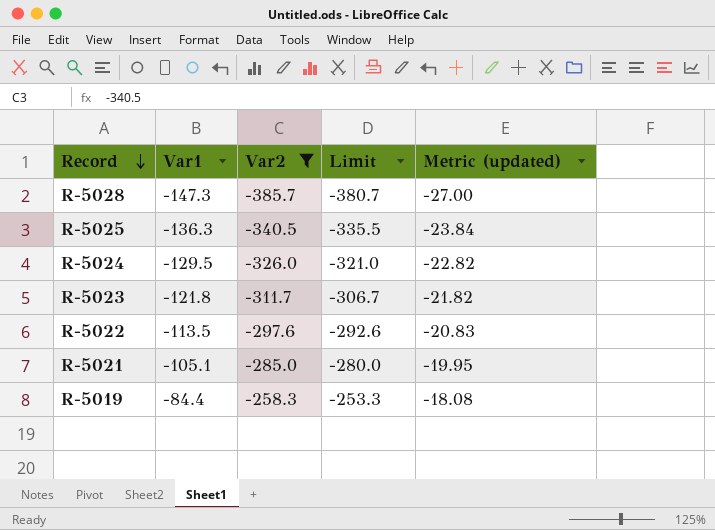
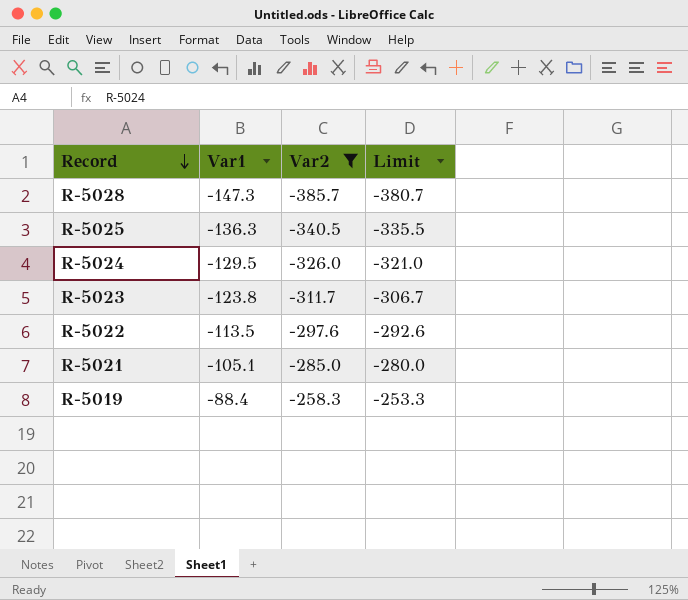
column Metric (updated) | formula: [Var2] * 0.07 -> none
R-5023 | Var1: -121.8 -> -123.8
R-5019 | Var1: -84.4 -> -88.4

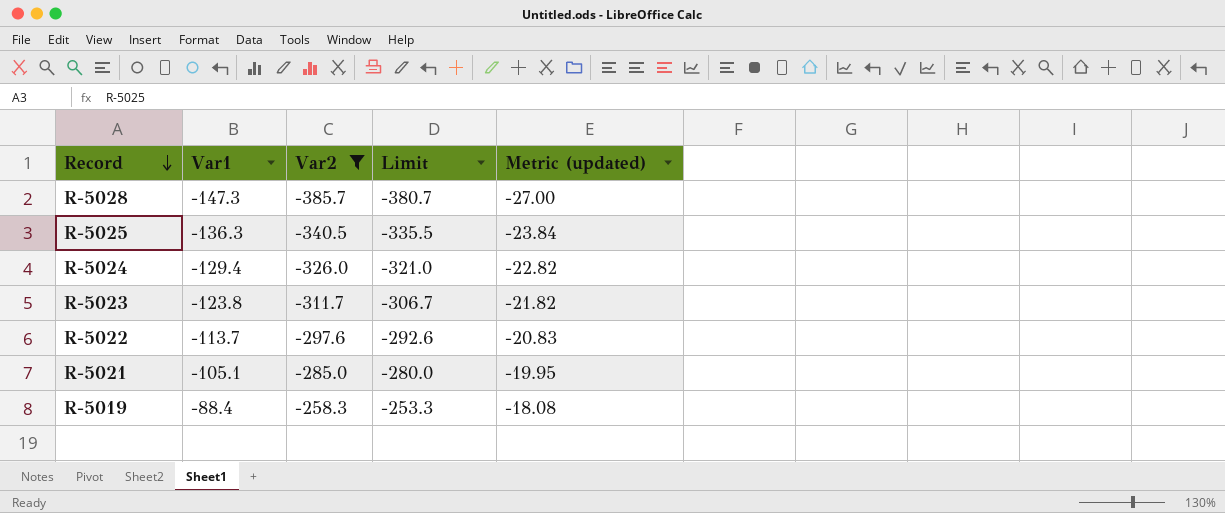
column Metric (updated) | formula: none -> [Var2] * 0.07
R-5024 | Var1: -129.5 -> -129.4
R-5022 | Var1: -113.5 -> -113.7

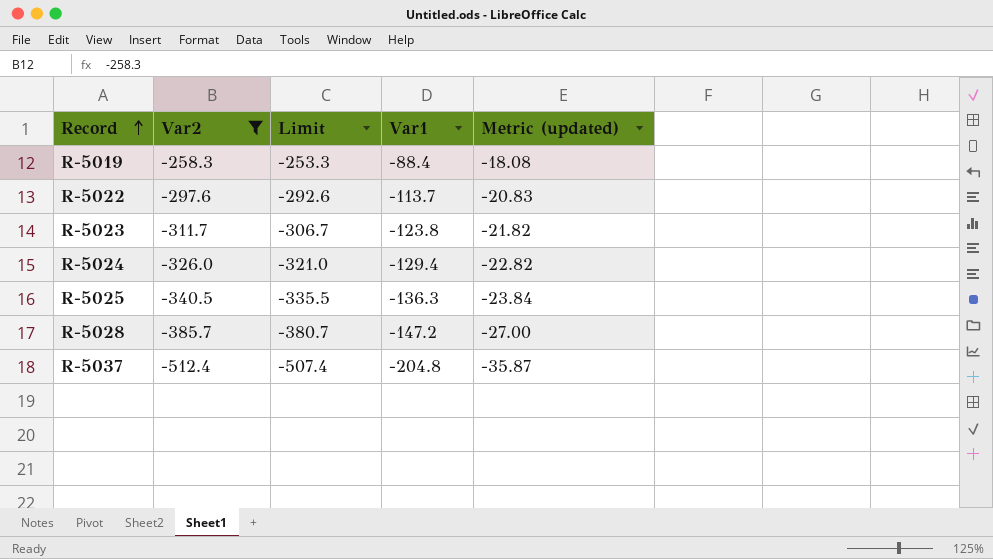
row order: Record descending -> Record ascending
column Var1 | position: 2 -> 4
row R-5021: -105.1 | -285.0 | -280.0 | -19.95 -> none
R-5028 | Var1: -147.3 -> -147.2
row R-5037: none -> -512.4 | -507.4 | -204.8 | -35.87

